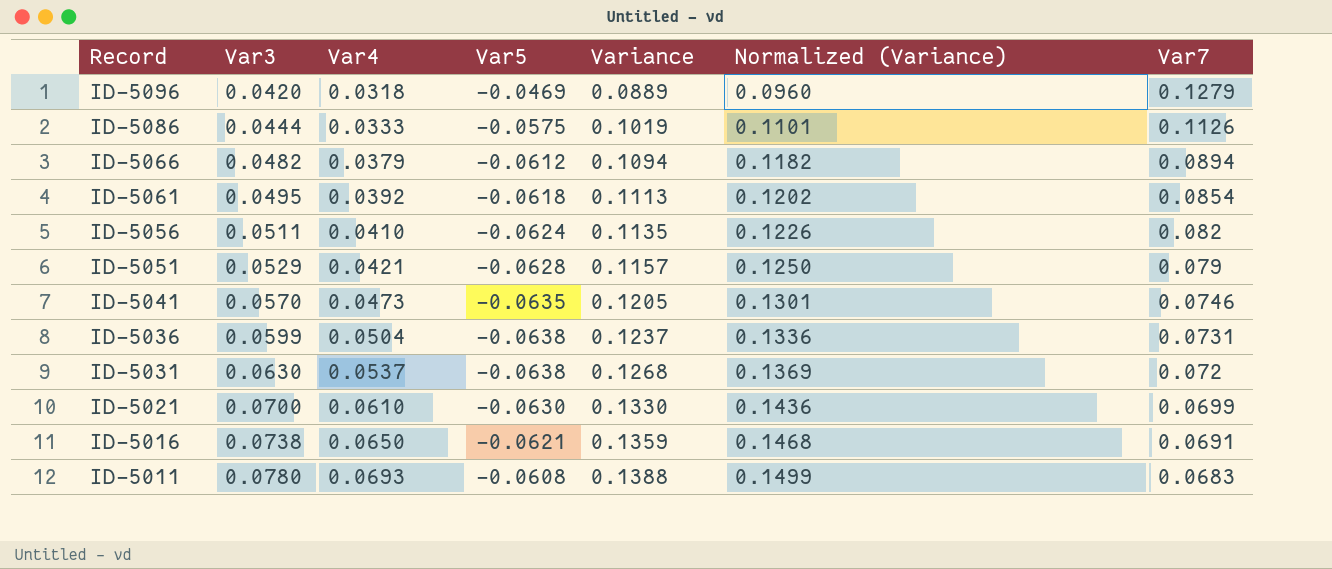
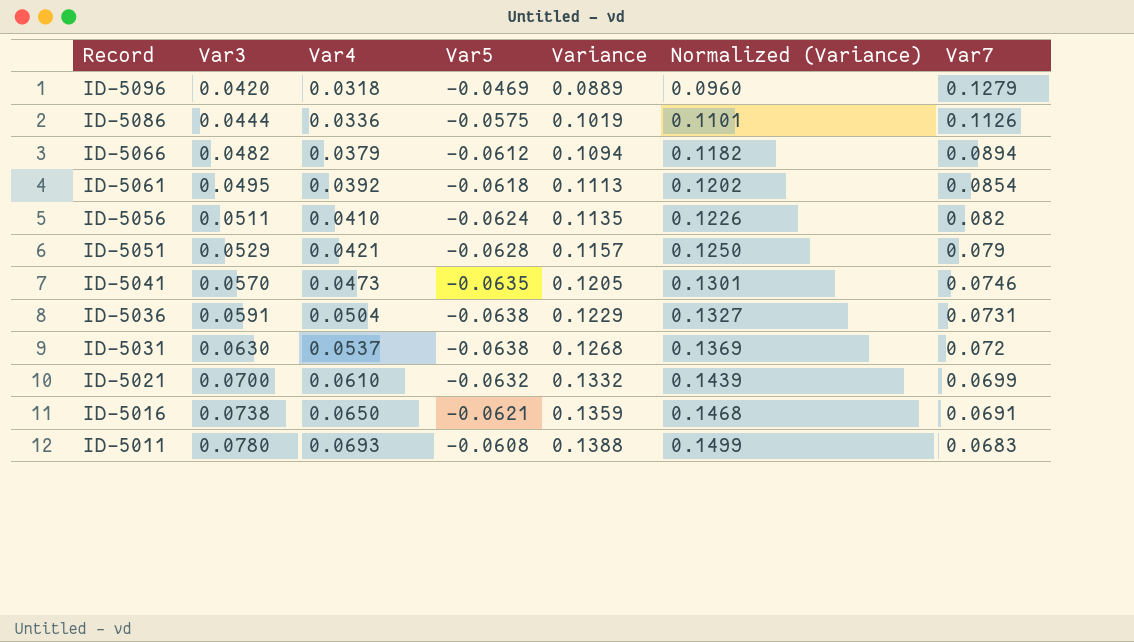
ID-5086 | Var4: 0.0333 -> 0.0336
ID-5036 | Var3: 0.0599 -> 0.0591
ID-5036 | Variance: 0.1237 -> 0.1229
ID-5036 | Normalized (Variance): 0.1336 -> 0.1327
ID-5021 | Var5: -0.0630 -> -0.0632
ID-5021 | Variance: 0.1330 -> 0.1332
ID-5021 | Normalized (Variance): 0.1436 -> 0.1439

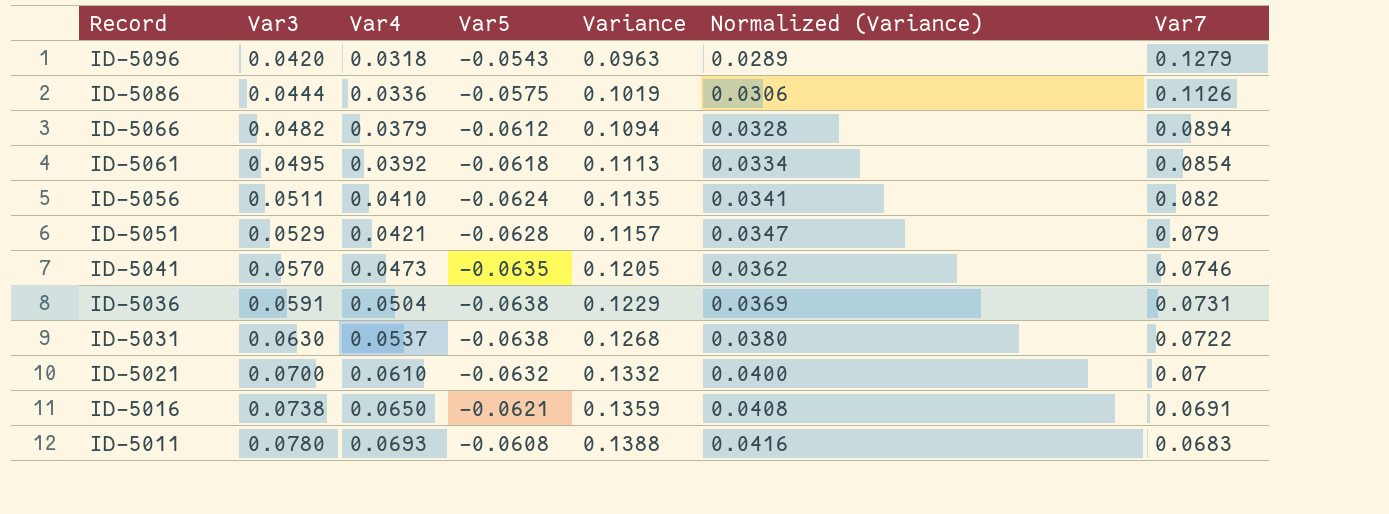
column Normalized (Variance) | formula: [Variance] * 1.08 -> [Variance] * 0.3
ID-5096 | Var5: -0.0469 -> -0.0543
ID-5096 | Variance: 0.0889 -> 0.0963
ID-5031 | Var7: 0.072 -> 0.0722
ID-5021 | Var7: 0.0699 -> 0.07

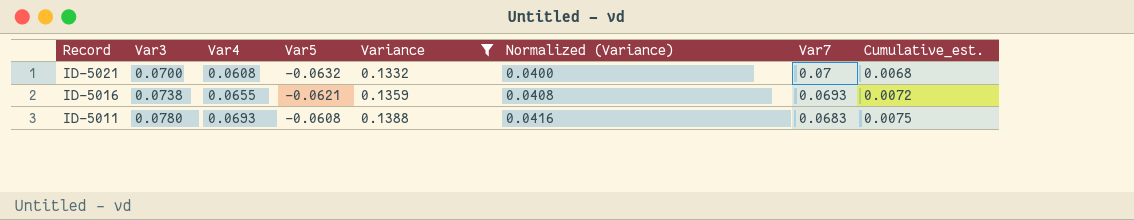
filter: none -> Variance >= 0.1332
column Cumulative_est. | formula: none -> [Var5] + [Var7]
ID-5021 | Var4: 0.0610 -> 0.0608
ID-5016 | Var4: 0.0650 -> 0.0655
ID-5016 | Var7: 0.0691 -> 0.0693

